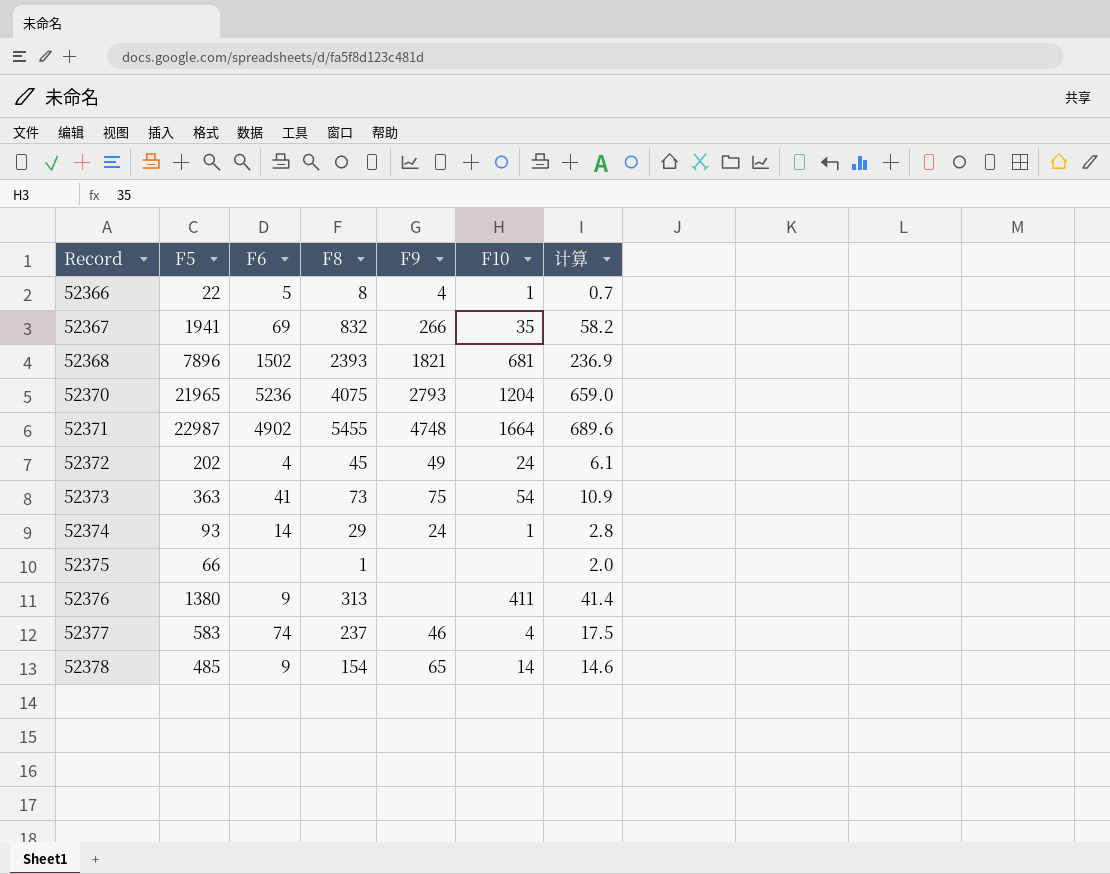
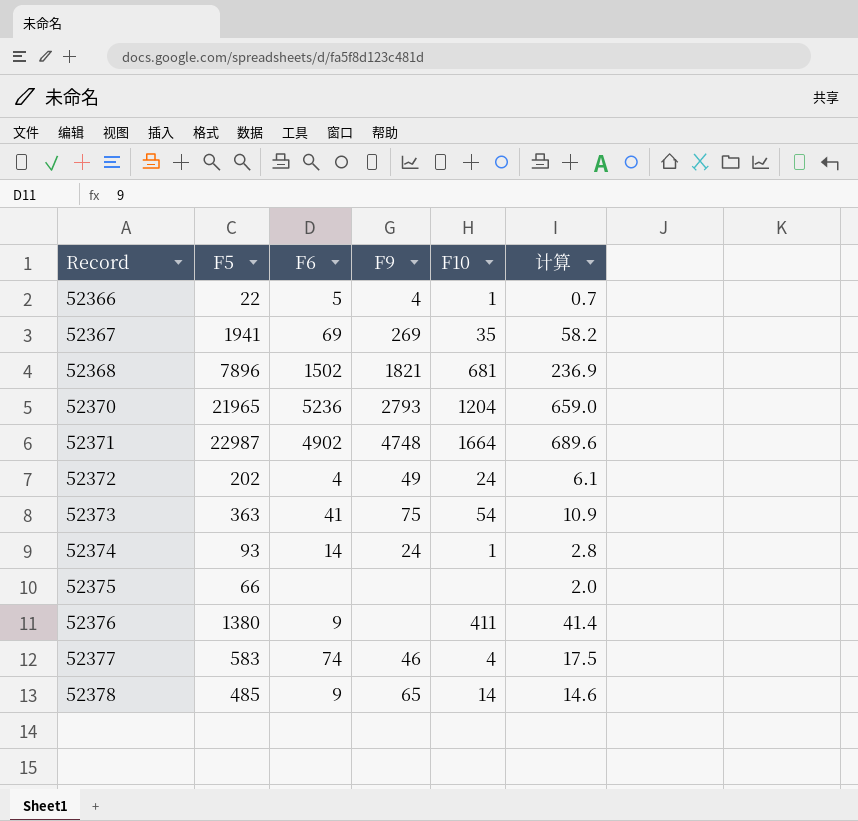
column F8 | position: 4 -> none
52367 | F9: 266 -> 269

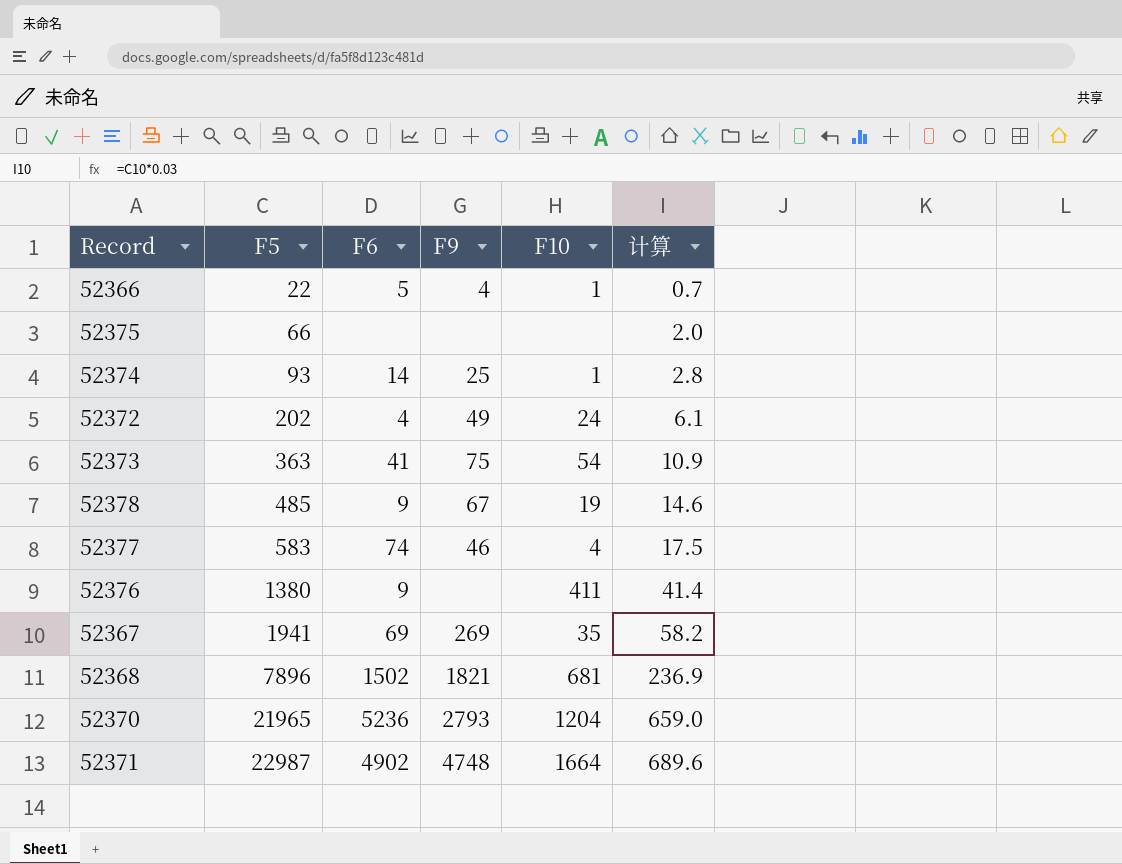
row order: Record ascending -> F5 ascending
52374 | F9: 24 -> 25
52378 | F9: 65 -> 67
52378 | F10: 14 -> 19

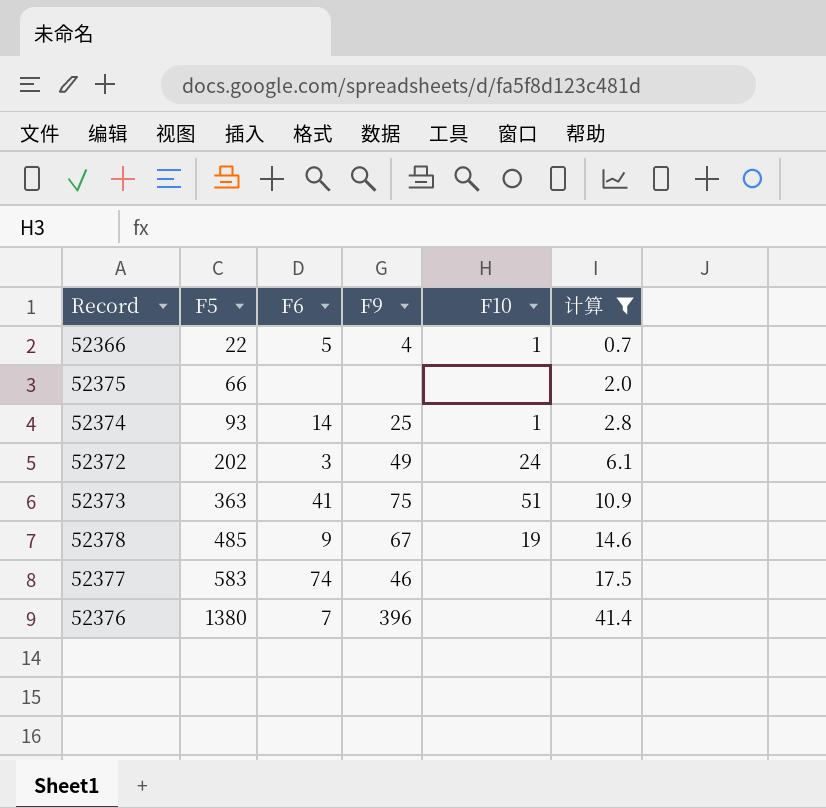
filter: none -> 计算 <= 41.4
52372 | F6: 4 -> 3
52373 | F10: 54 -> 51
52377 | F10: 4 -> none
52376 | F6: 9 -> 7
52376 | F9: none -> 396
52376 | F10: 411 -> none

